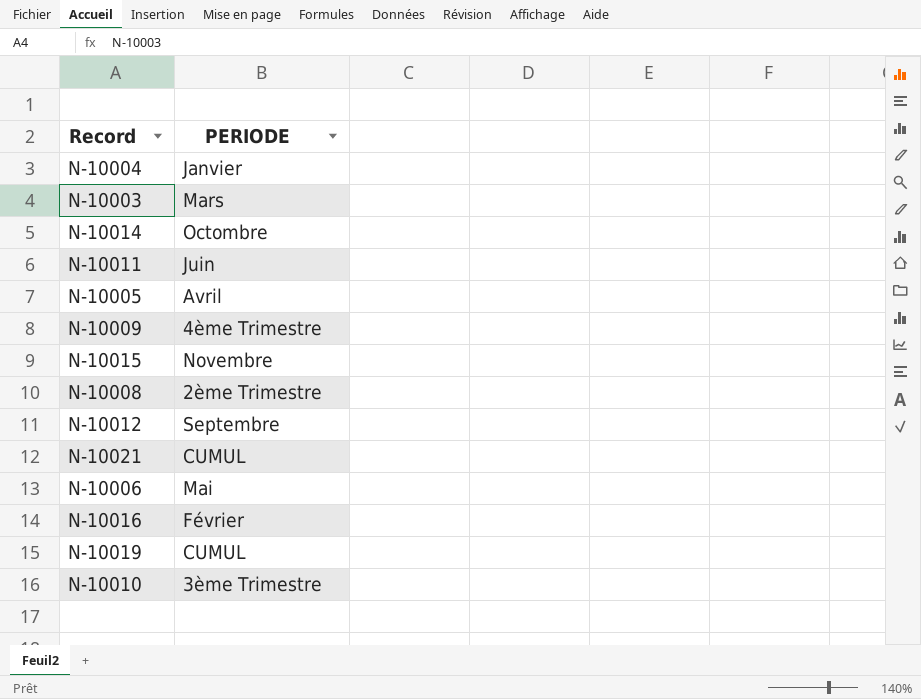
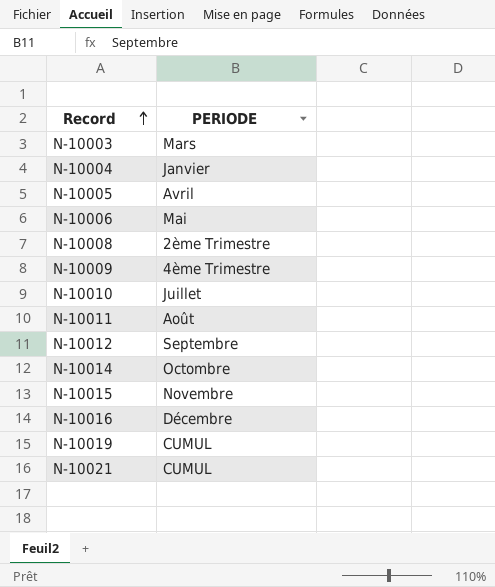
row order: none -> Record ascending
N-10010 | PERIODE: 3ème Trimestre -> Juillet
N-10011 | PERIODE: Juin -> Août
N-10016 | PERIODE: Février -> Décembre

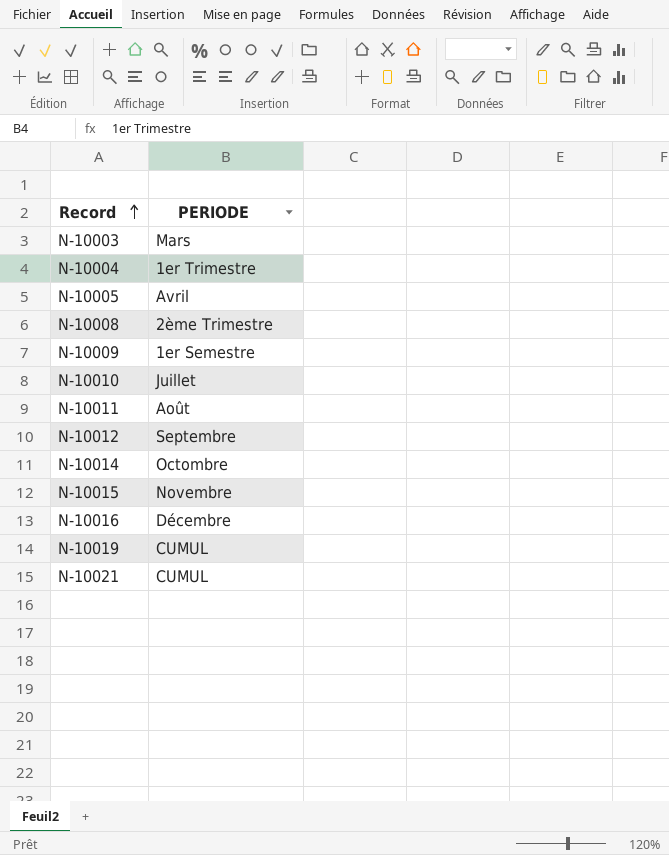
row N-10006: Mai -> none
N-10004 | PERIODE: Janvier -> 1er Trimestre
N-10009 | PERIODE: 4ème Trimestre -> 1er Semestre

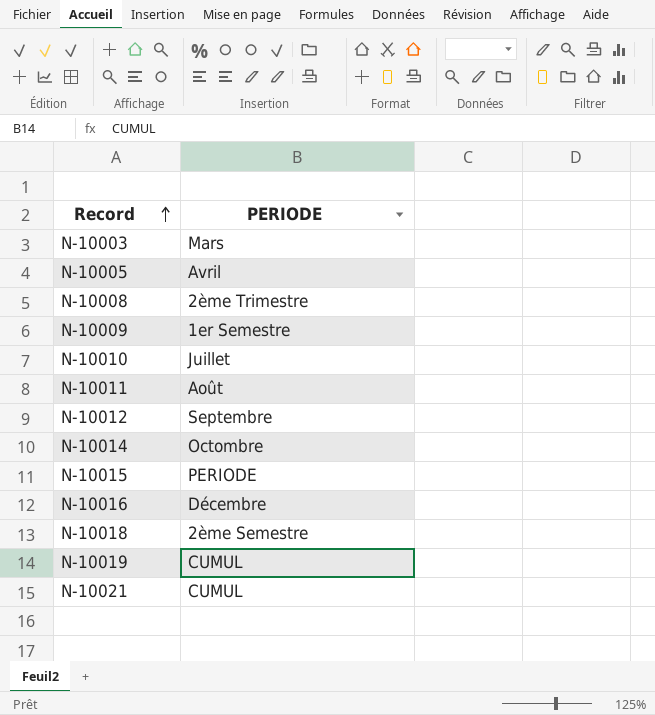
row N-10004: 1er Trimestre -> none
N-10015 | PERIODE: Novembre -> PERIODE
row N-10018: none -> 2ème Semestre

